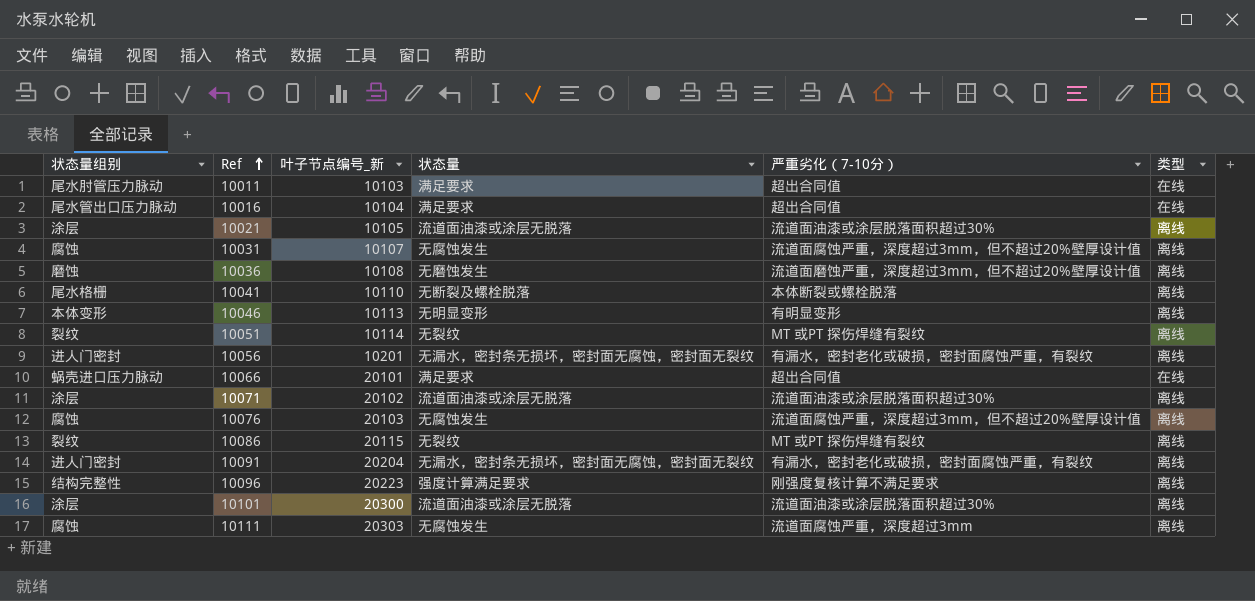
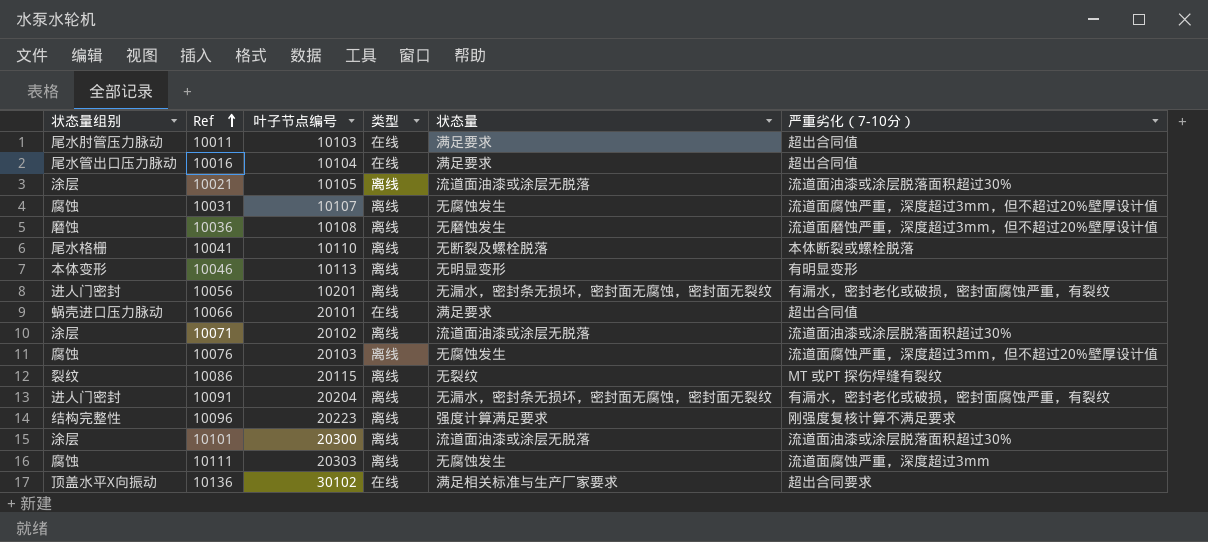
column name: 叶子节点编号_新 -> 叶子节点编号
column 类型 | position: 6 -> 4
row 10051: 裂纹 | 10114 | 无裂纹 | MT 或PT 探伤焊缝有裂纹 | 离线 -> none
row 10136: none -> 顶盖水平X向振动 | 30102 | 在线 | 满足相关标准与生产厂家要求 | 超出合同要求

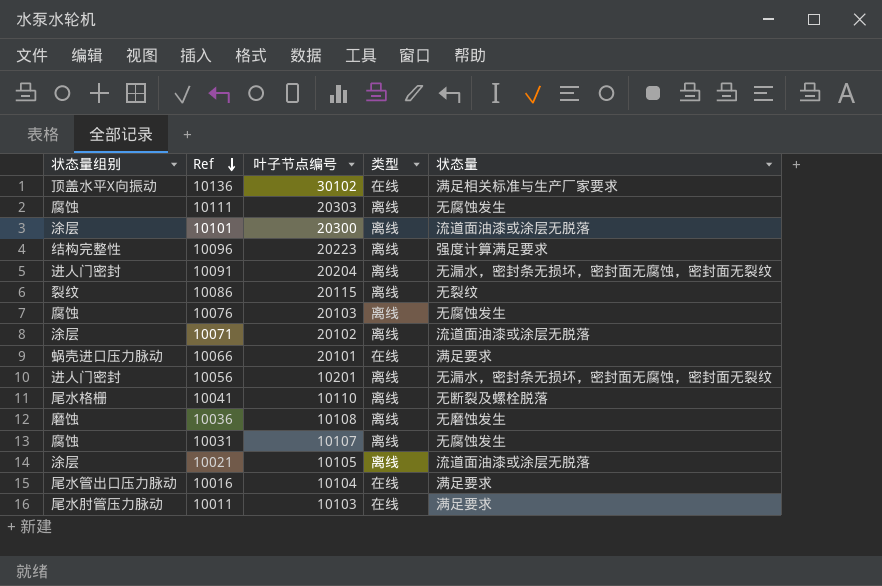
row order: Ref ascending -> Ref descending
column 严重劣化（7-10分） | position: 6 -> none
row 10046: 本体变形 | 10113 | 离线 | 无明显变形 | 有明显变形 -> none

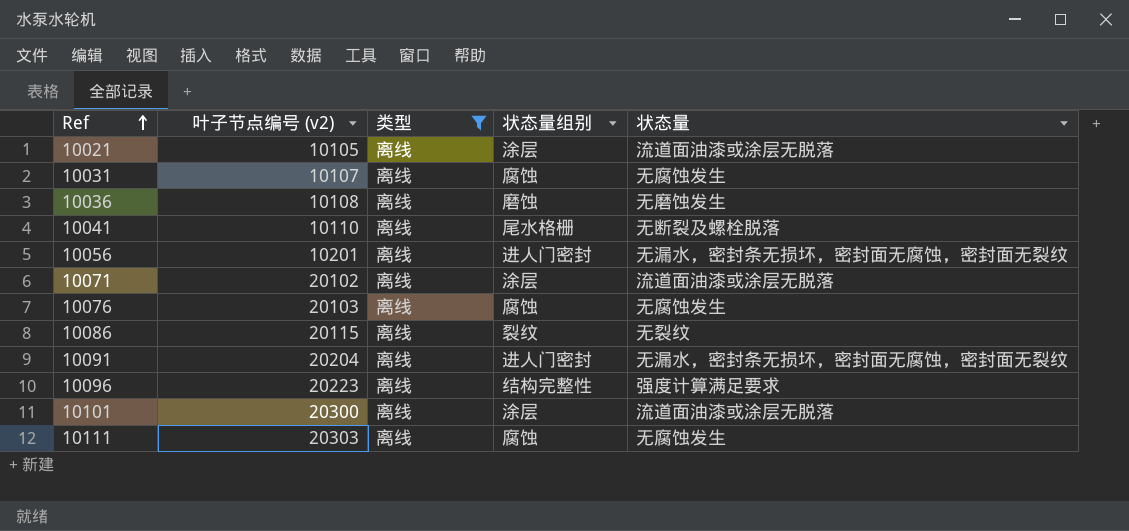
filter: none -> 类型 = 离线
row order: Ref descending -> Ref ascending
column name: 叶子节点编号 -> 叶子节点编号 (v2)
column 状态量组别 | position: 1 -> 4

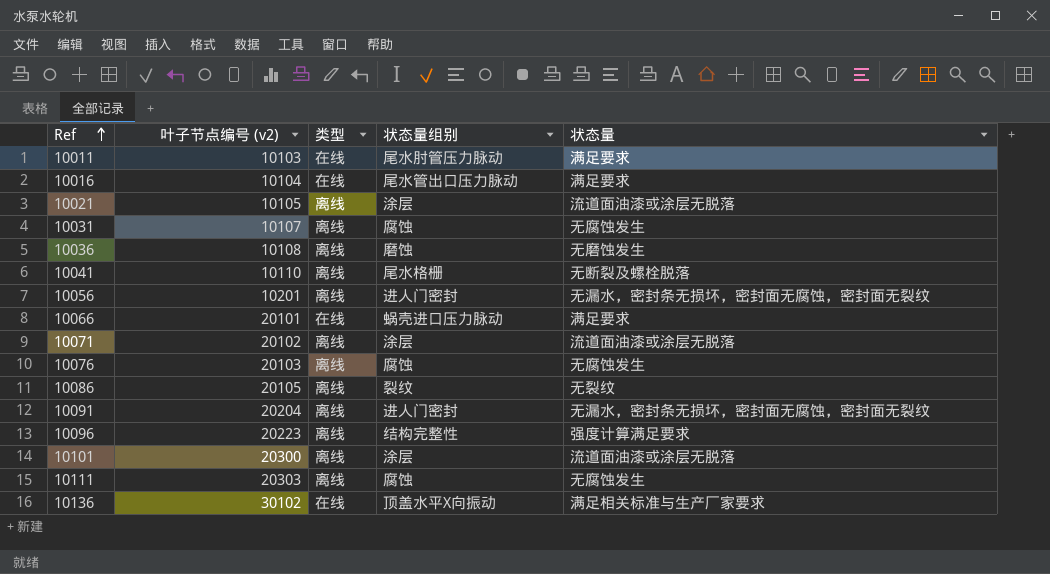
filter: 类型 = 离线 -> none
10086 | 叶子节点编号 (v2): 20115 -> 20105

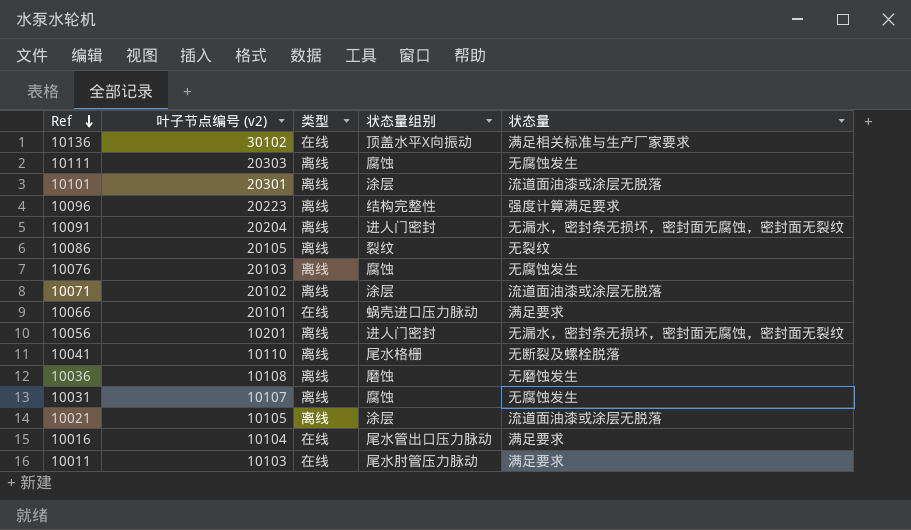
row order: Ref ascending -> Ref descending
10101 | 叶子节点编号 (v2): 20300 -> 20301

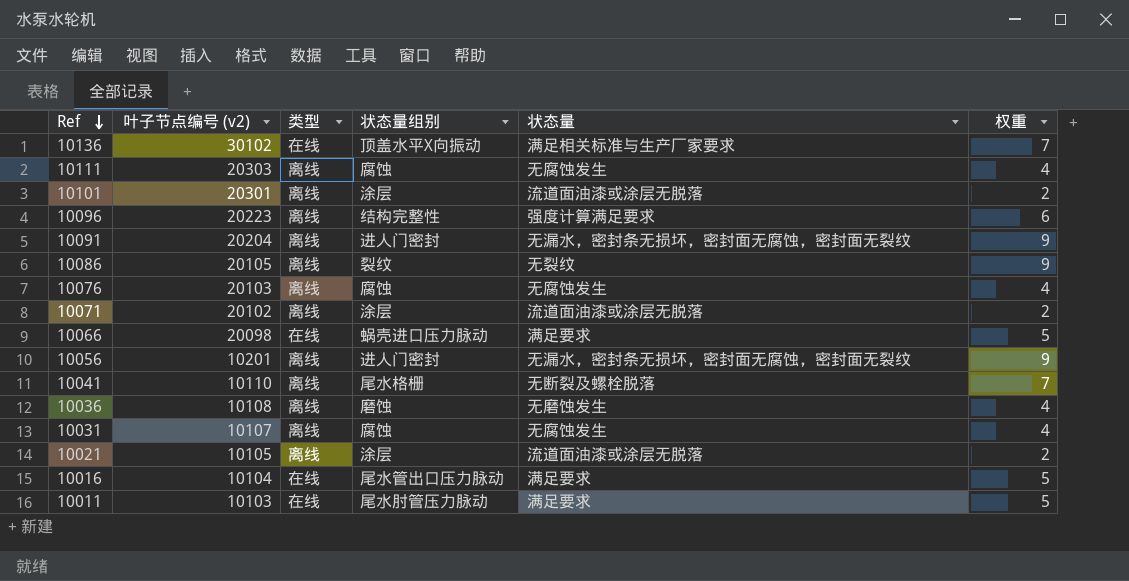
column 权重 | position: none -> 6
10066 | 叶子节点编号 (v2): 20101 -> 20098

